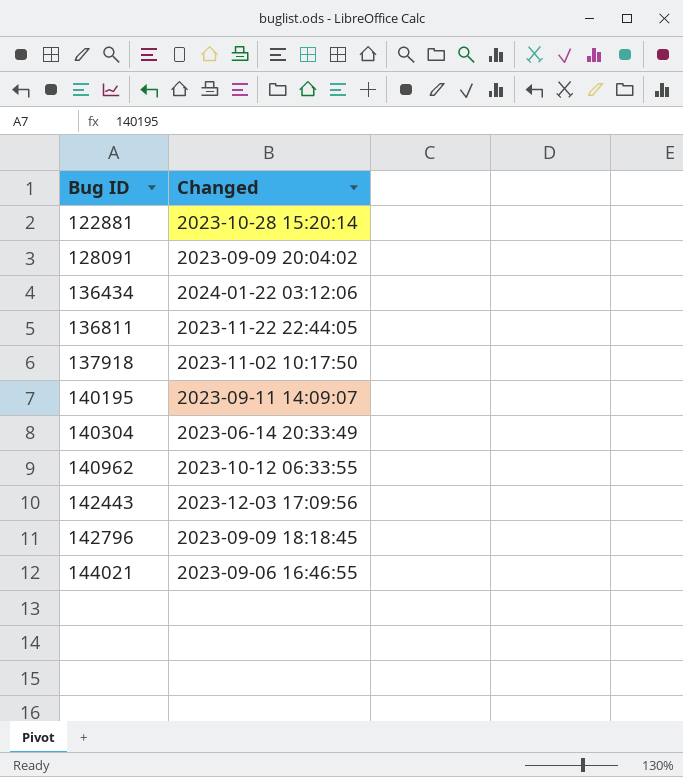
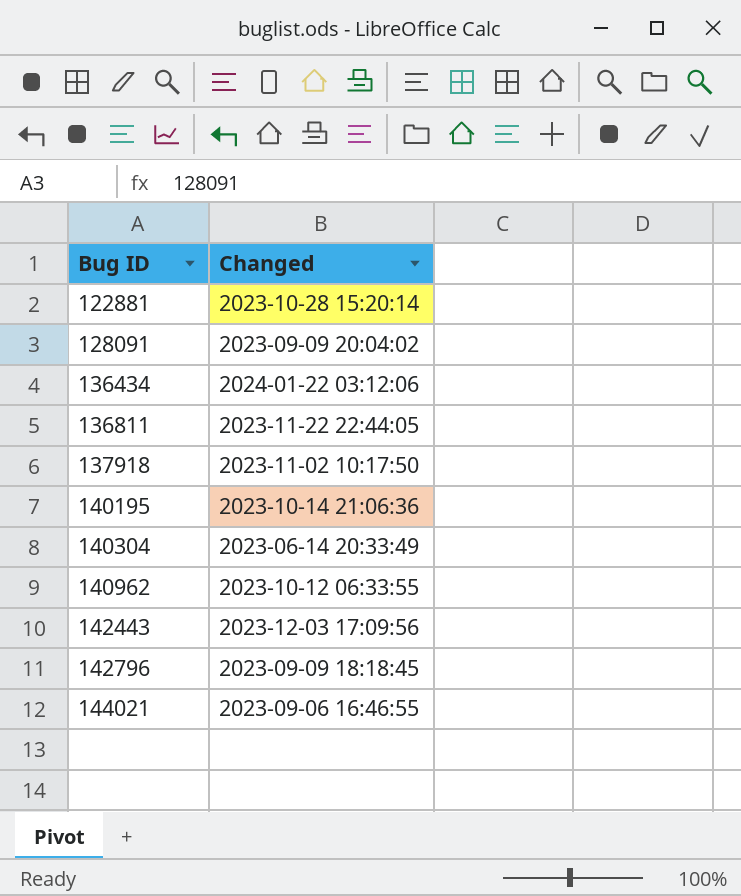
140195 | Changed: 2023-09-11 14:09:07 -> 2023-10-14 21:06:36

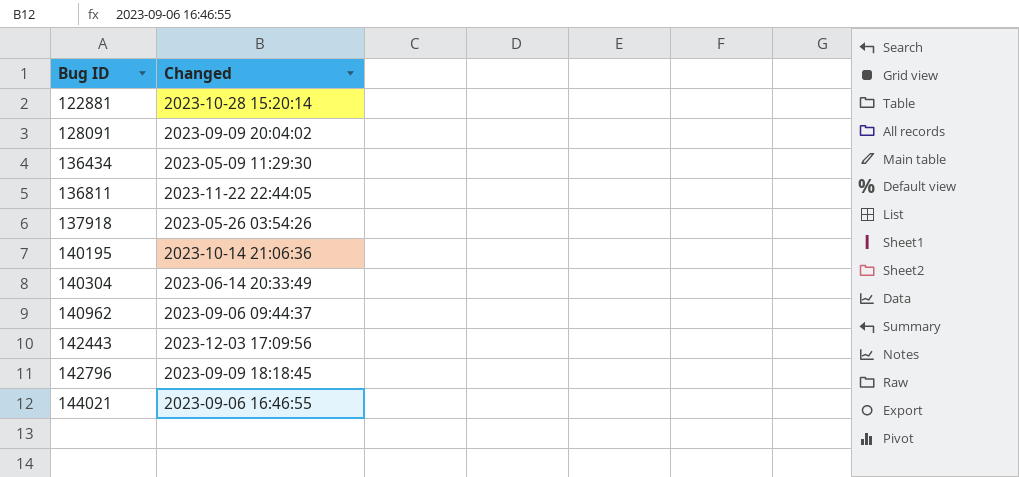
136434 | Changed: 2024-01-22 03:12:06 -> 2023-05-09 11:29:30
137918 | Changed: 2023-11-02 10:17:50 -> 2023-05-26 03:54:26
140962 | Changed: 2023-10-12 06:33:55 -> 2023-09-06 09:44:37

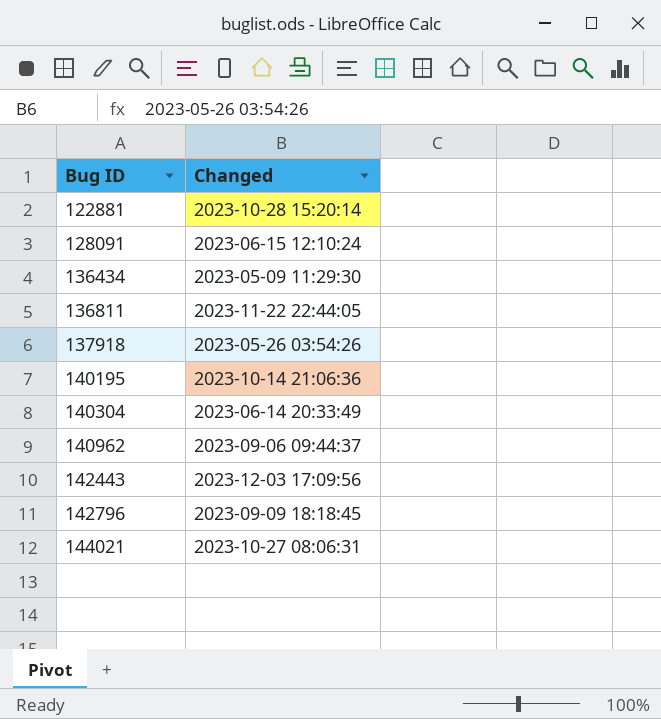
128091 | Changed: 2023-09-09 20:04:02 -> 2023-06-15 12:10:24
144021 | Changed: 2023-09-06 16:46:55 -> 2023-10-27 08:06:31

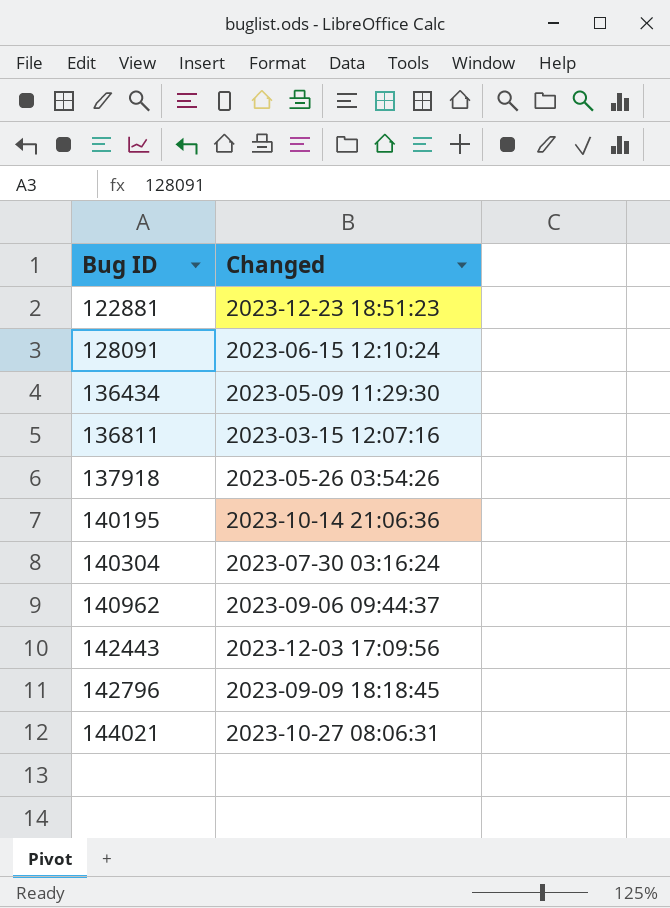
122881 | Changed: 2023-10-28 15:20:14 -> 2023-12-23 18:51:23
136811 | Changed: 2023-11-22 22:44:05 -> 2023-03-15 12:07:16
140304 | Changed: 2023-06-14 20:33:49 -> 2023-07-30 03:16:24

